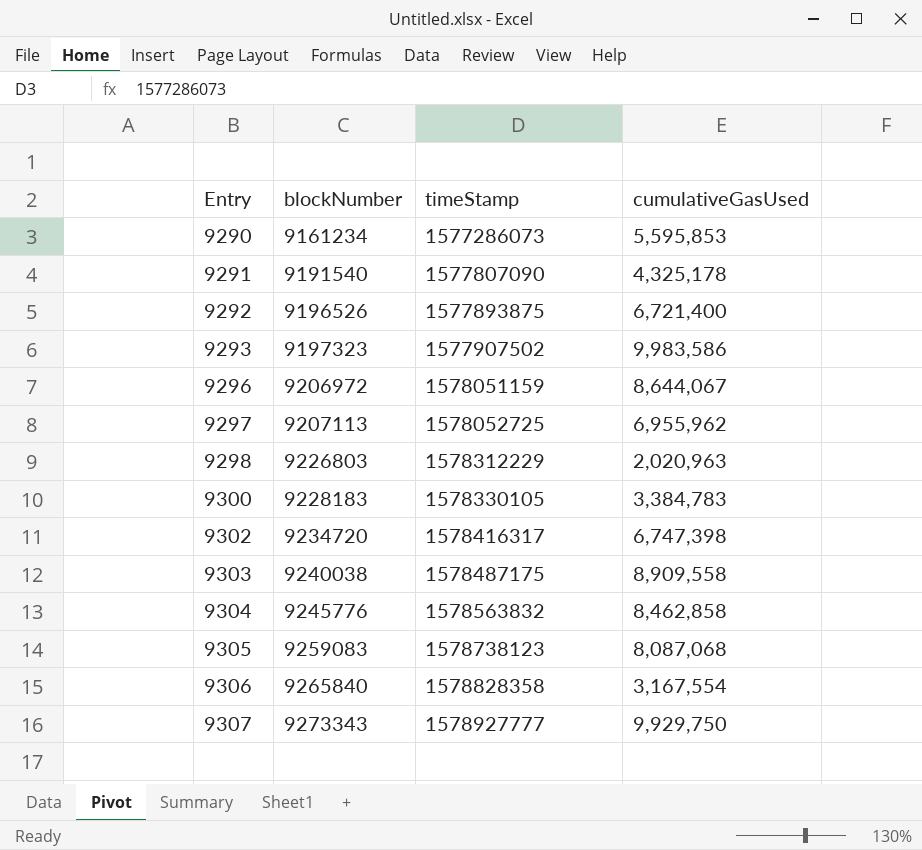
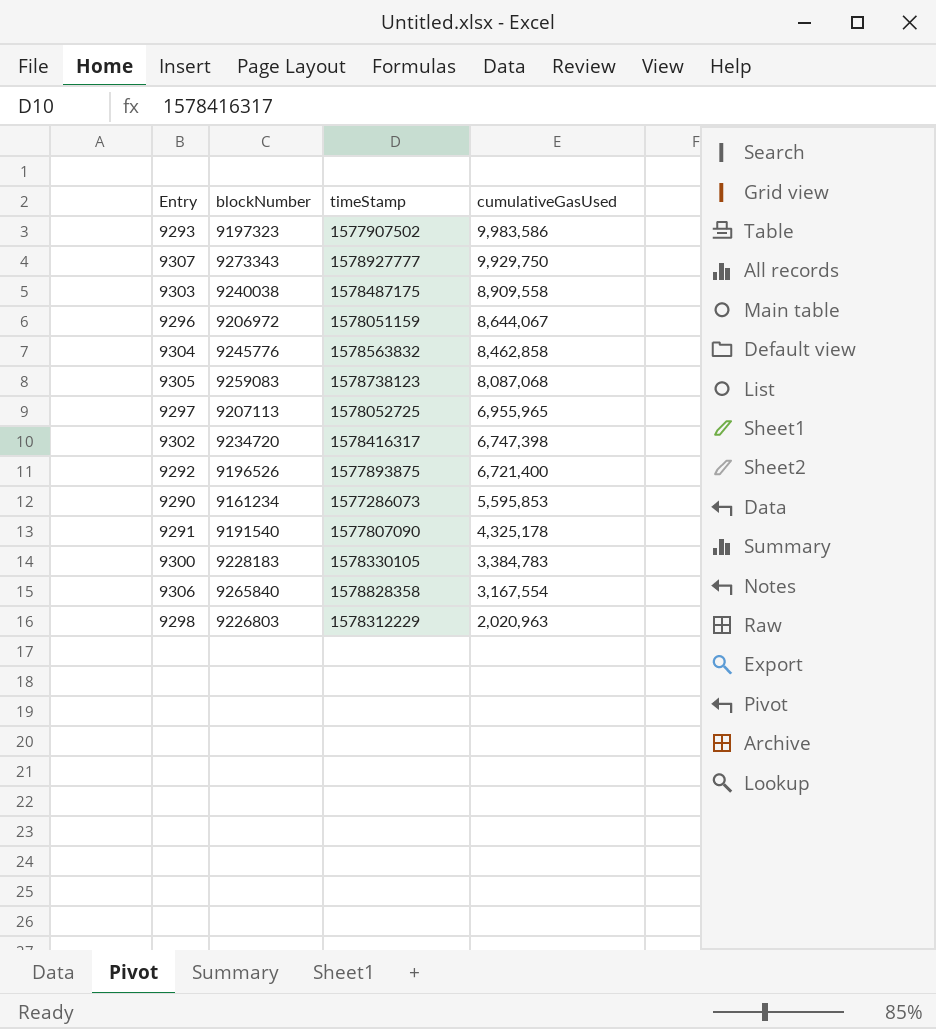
row order: Entry ascending -> cumulativeGasUsed descending
9297 | cumulativeGasUsed: 6,955,962 -> 6,955,965

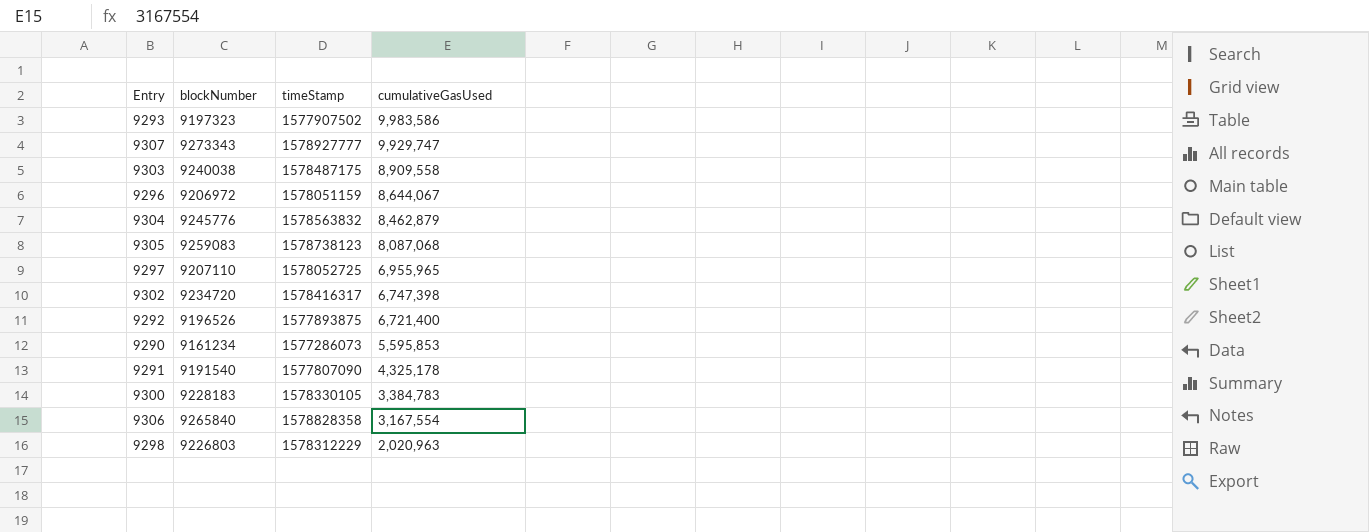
9307 | cumulativeGasUsed: 9,929,750 -> 9,929,747
9304 | cumulativeGasUsed: 8,462,858 -> 8,462,879
9297 | blockNumber: 9207113 -> 9207110

